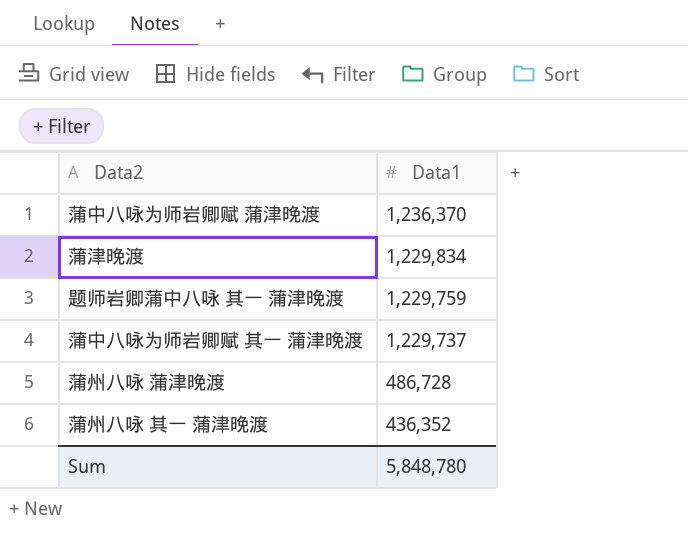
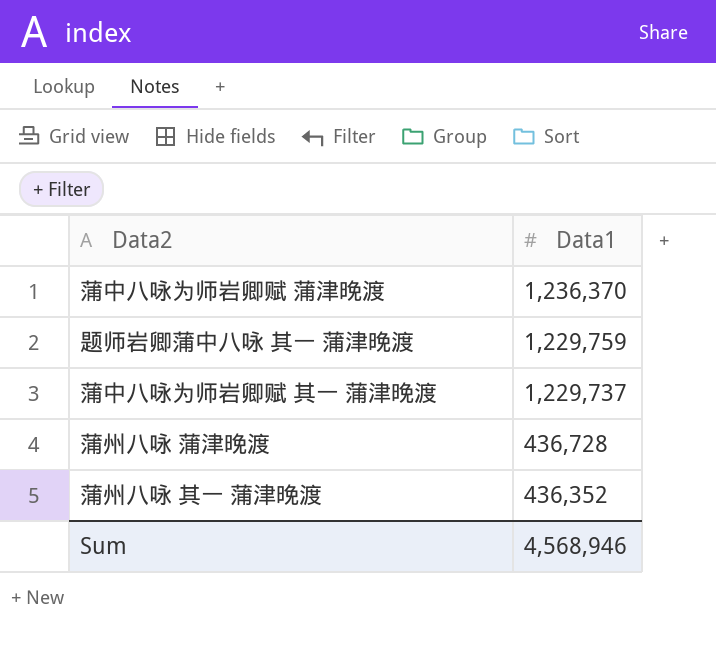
row 蒲津晚渡: 1,229,834 -> none
蒲州八咏 蒲津晚渡 | Data1: 486,728 -> 436,728
Sum | Data1: 5,848,780 -> 4,568,946

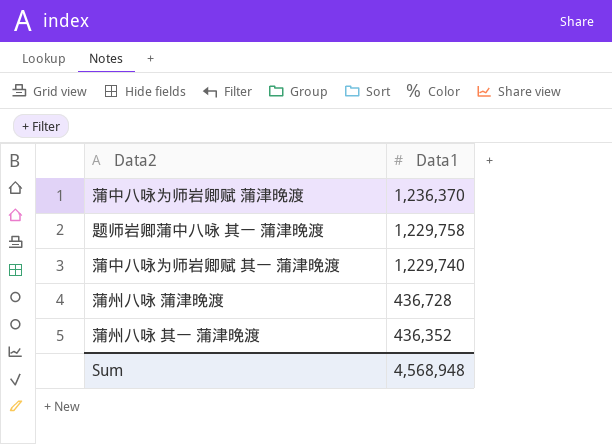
题师岩卿蒲中八咏 其一 蒲津晚渡 | Data1: 1,229,759 -> 1,229,758
蒲中八咏为师岩卿赋 其一 蒲津晚渡 | Data1: 1,229,737 -> 1,229,740
Sum | Data1: 4,568,946 -> 4,568,948

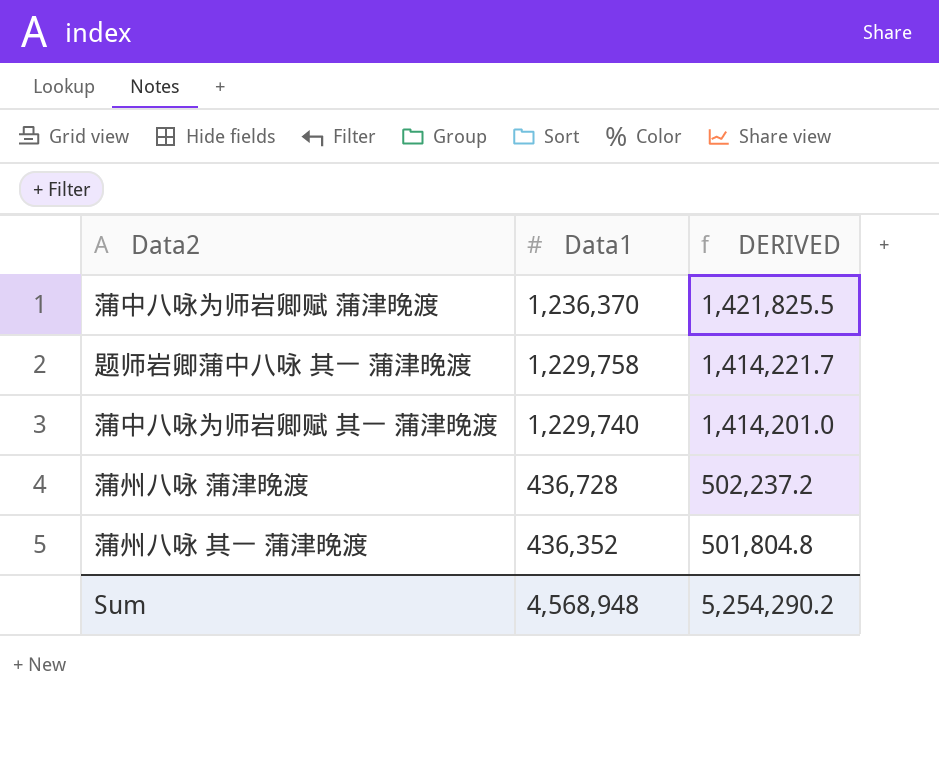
column DERIVED | formula: none -> [Data1] * 1.15

